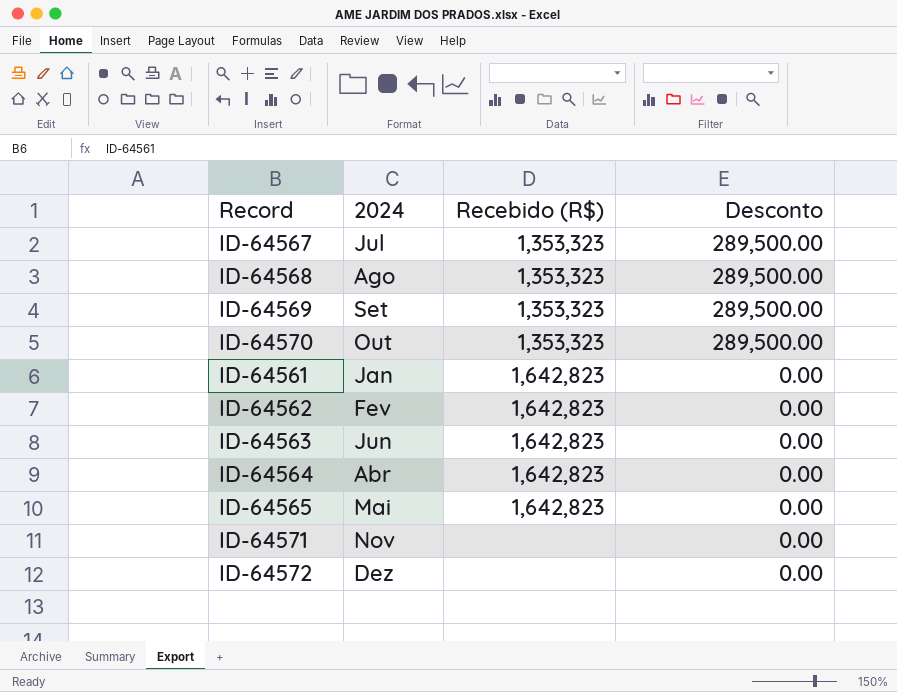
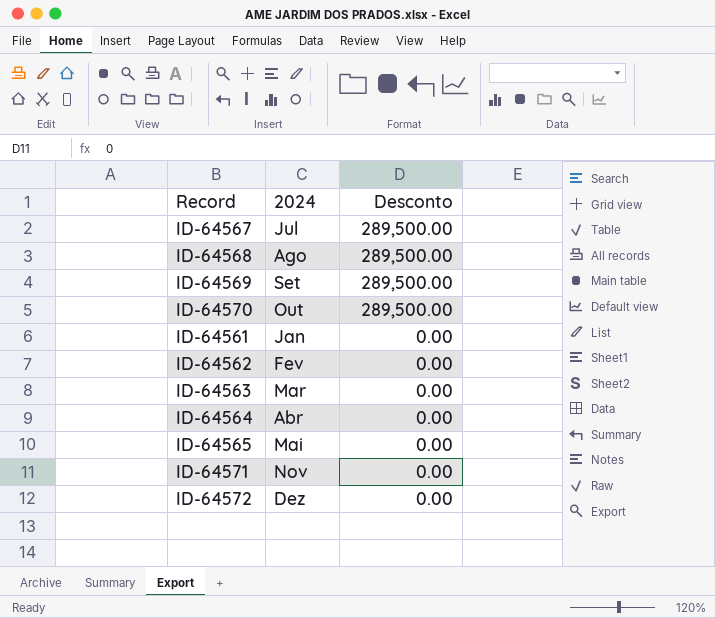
column Recebido (R$) | position: 3 -> none
ID-64563 | 2024: Jun -> Mar

